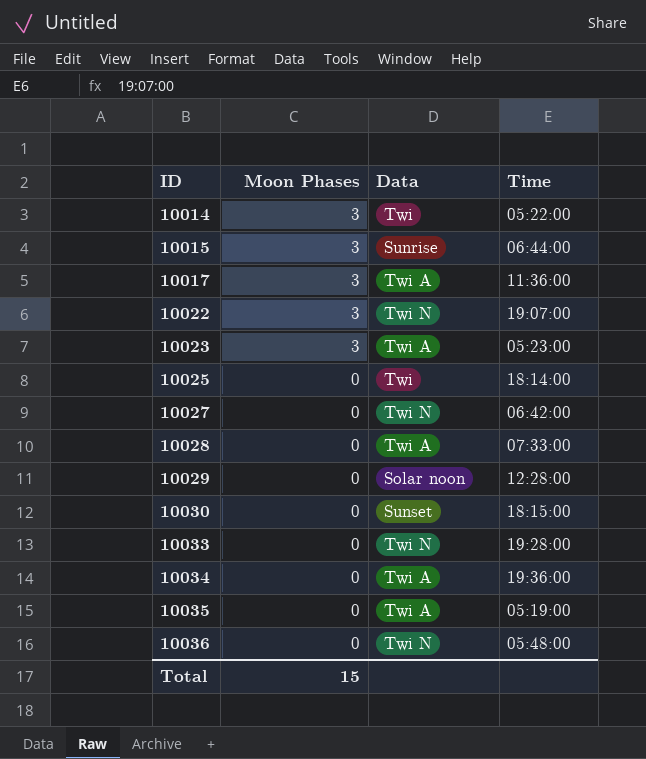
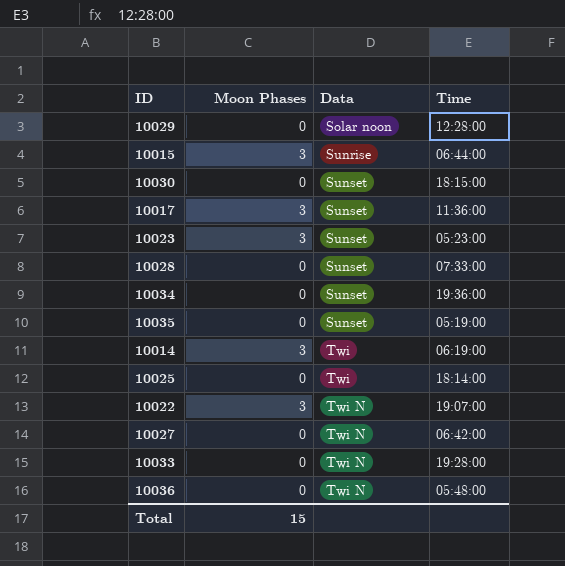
row order: ID ascending -> Data ascending
10017 | Data: Twi A -> Sunset
10023 | Data: Twi A -> Sunset
10028 | Data: Twi A -> Sunset
10034 | Data: Twi A -> Sunset
10035 | Data: Twi A -> Sunset
10014 | Time: 05:22:00 -> 06:19:00

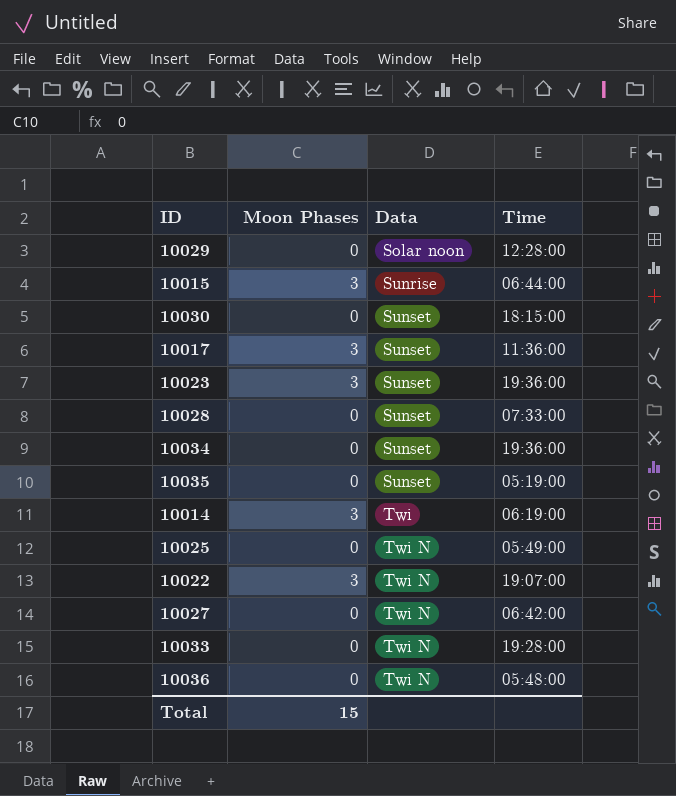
10023 | Time: 05:23:00 -> 19:36:00
10025 | Data: Twi -> Twi N
10025 | Time: 18:14:00 -> 05:49:00

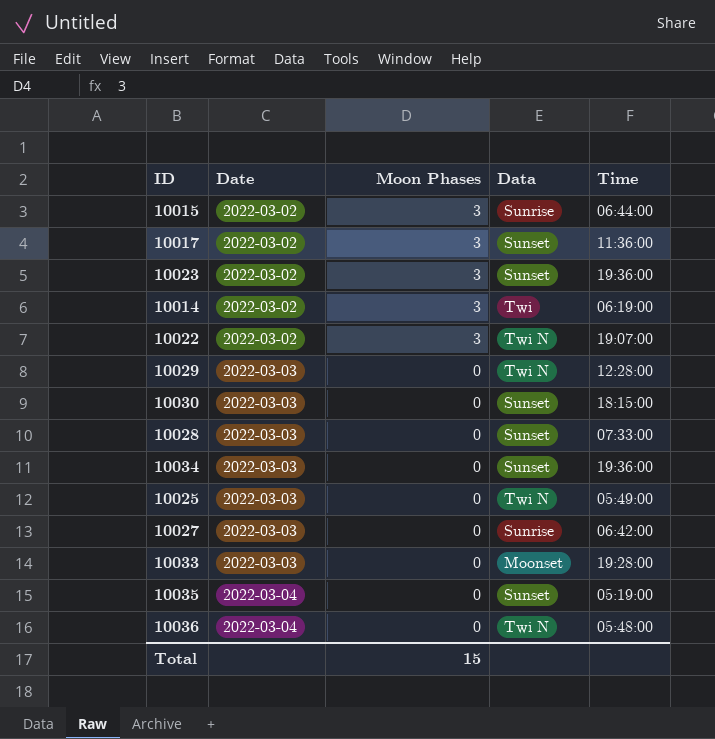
row order: Data ascending -> Date ascending
column Date | position: none -> 2
10029 | Data: Solar noon -> Twi N
10027 | Data: Twi N -> Sunrise
10033 | Data: Twi N -> Moonset

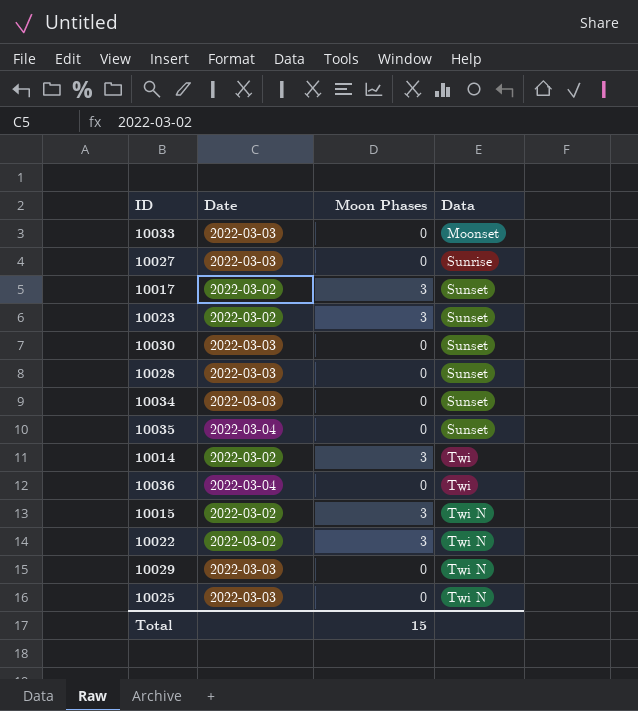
row order: Date ascending -> Data ascending
column Time | position: 5 -> none
10036 | Data: Twi N -> Twi
10015 | Data: Sunrise -> Twi N

